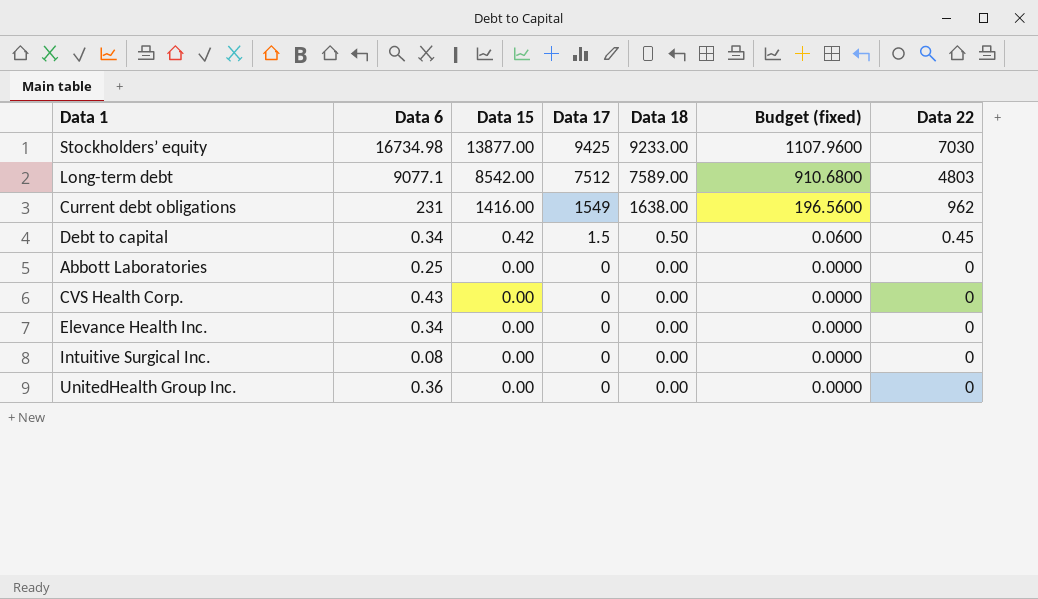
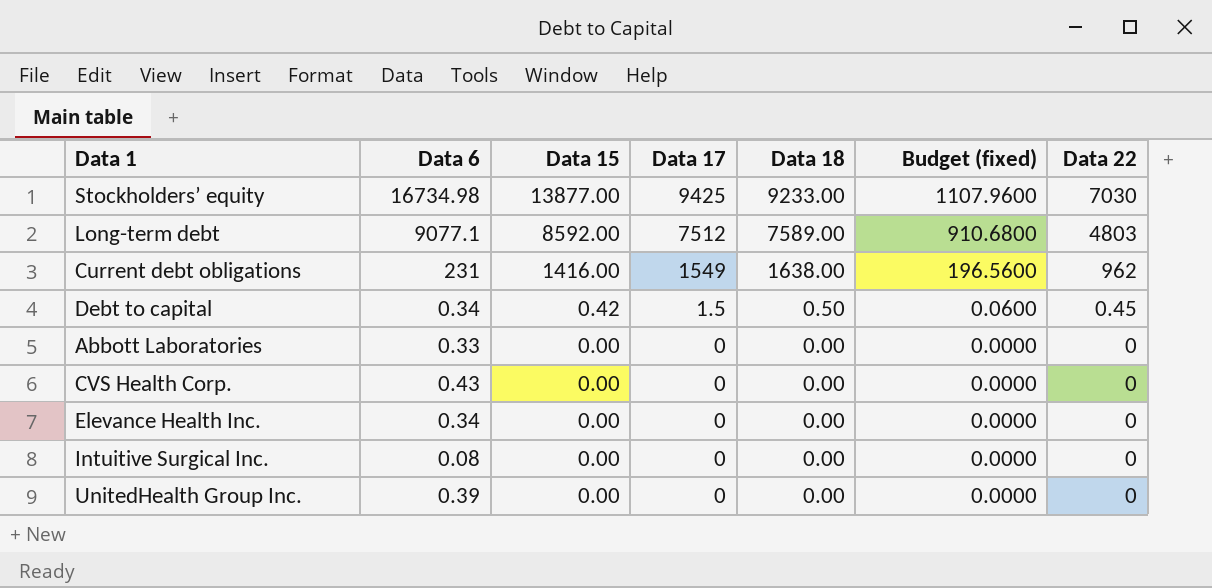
Long-term debt | Data 15: 8542.00 -> 8592.00
Abbott Laboratories | Data 6: 0.25 -> 0.33
UnitedHealth Group Inc. | Data 6: 0.36 -> 0.39

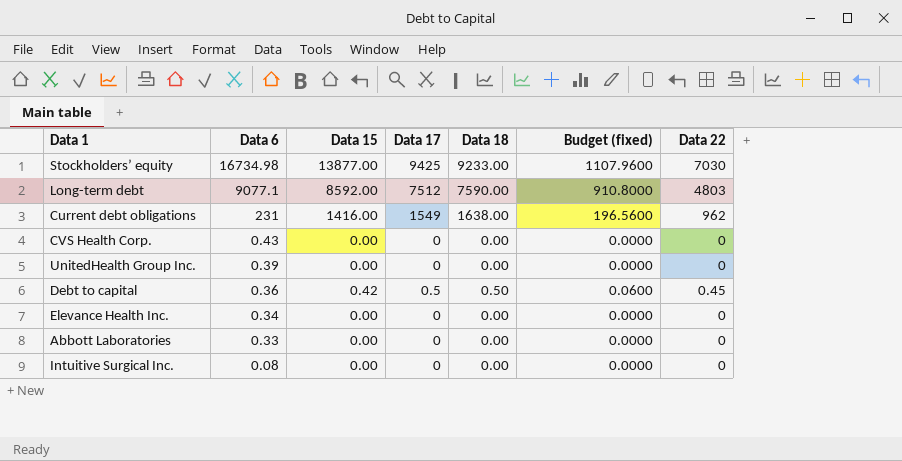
row order: Data 15 descending -> Data 6 descending
Long-term debt | Data 18: 7589.00 -> 7590.00
Long-term debt | Budget (fixed): 910.6800 -> 910.8000
Debt to capital | Data 6: 0.34 -> 0.36
Debt to capital | Data 17: 1.5 -> 0.5

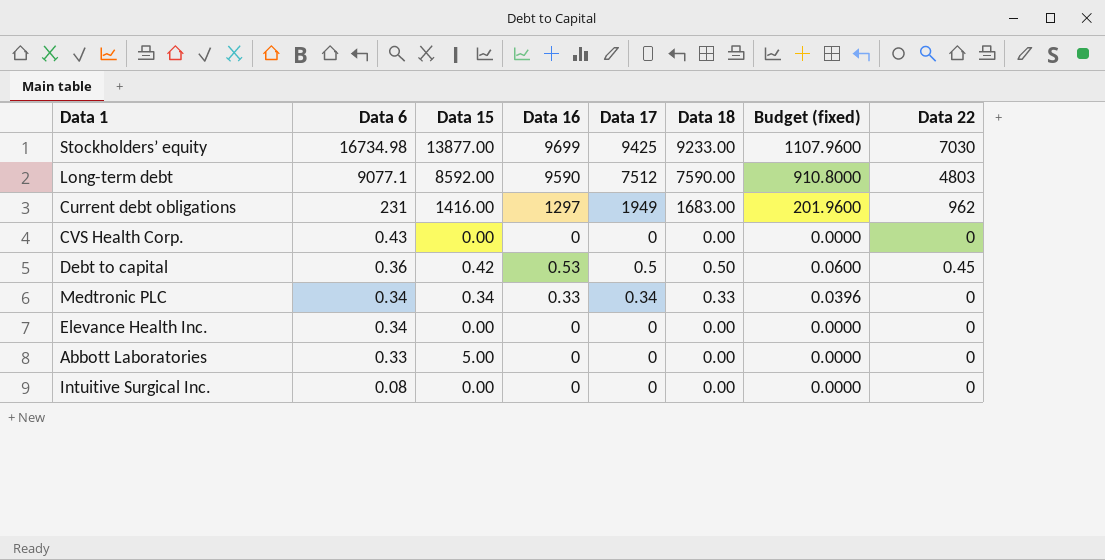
column Data 16 | position: none -> 4
row UnitedHealth Group Inc.: 0.39 | 0.00 | 0 | 0.00 | 0.0000 | 0 -> none
Current debt obligations | Data 17: 1549 -> 1949
Current debt obligations | Data 18: 1638.00 -> 1683.00
Current debt obligations | Budget (fixed): 196.5600 -> 201.9600
row Medtronic PLC: none -> 0.34 | 0.34 | 0.33 | 0.34 | 0.33 | 0.0396 | 0
Abbott Laboratories | Data 15: 0.00 -> 5.00

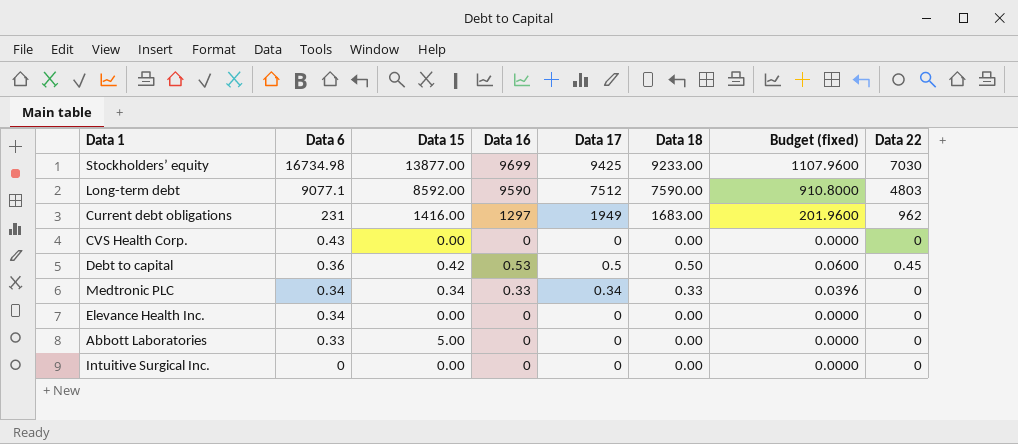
Intuitive Surgical Inc. | Data 6: 0.08 -> 0

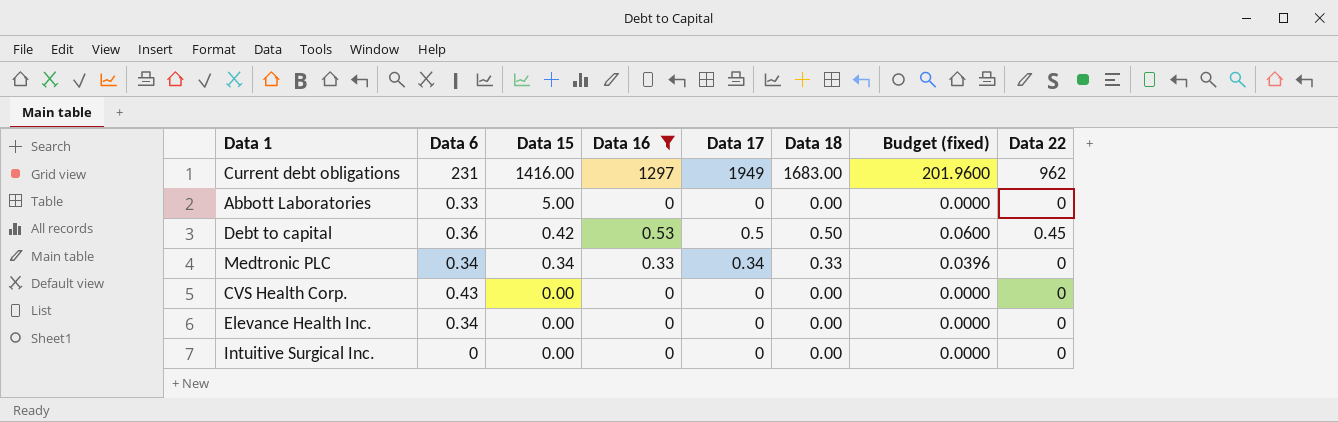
filter: none -> Data 16 <= 1297
row order: Data 6 descending -> Data 15 descending

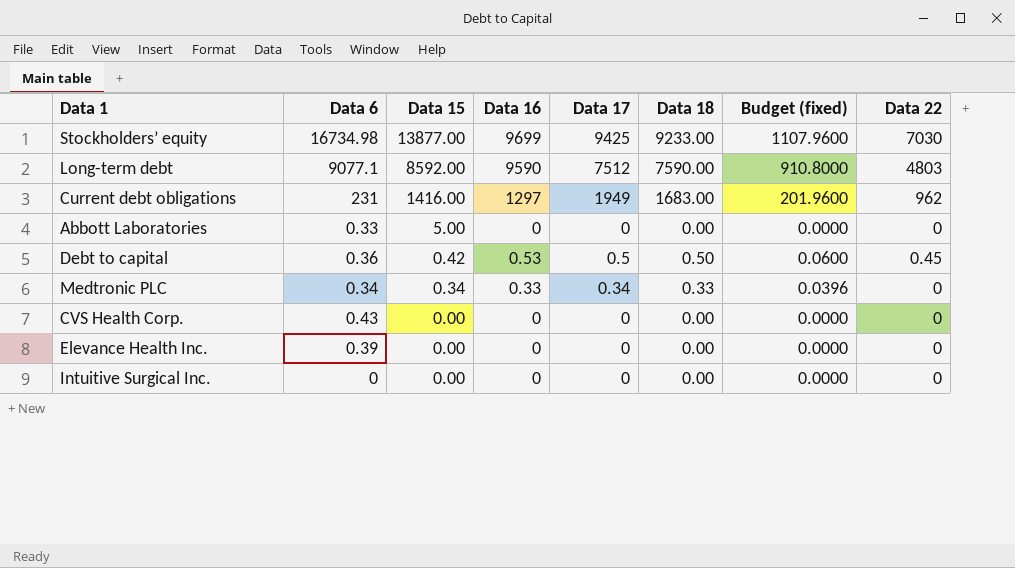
filter: Data 16 <= 1297 -> none
Elevance Health Inc. | Data 6: 0.34 -> 0.39

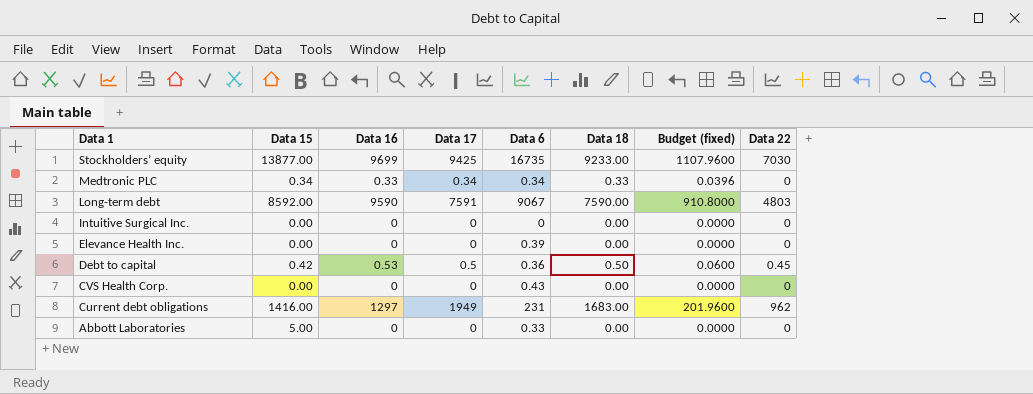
row order: Data 15 descending -> Data 1 descending
column Data 6 | position: 2 -> 5
Stockholders’ equity | Data 6: 16734.98 -> 16735
Long-term debt | Data 17: 7512 -> 7591
Long-term debt | Data 6: 9077.1 -> 9067

